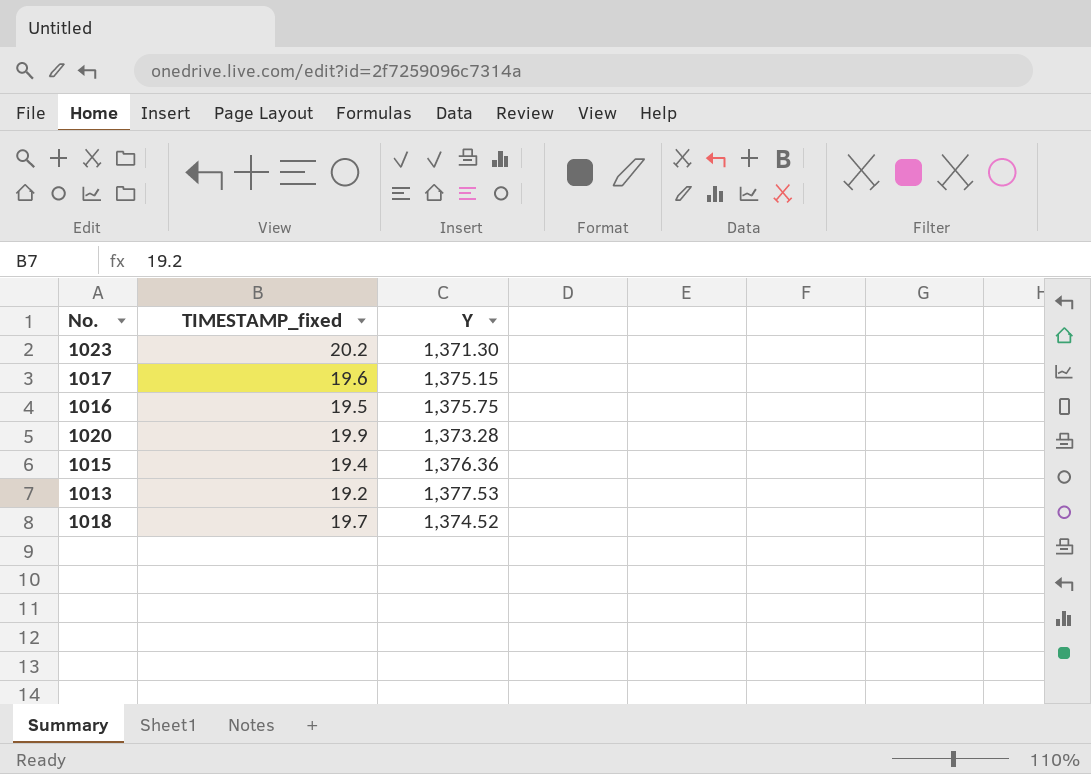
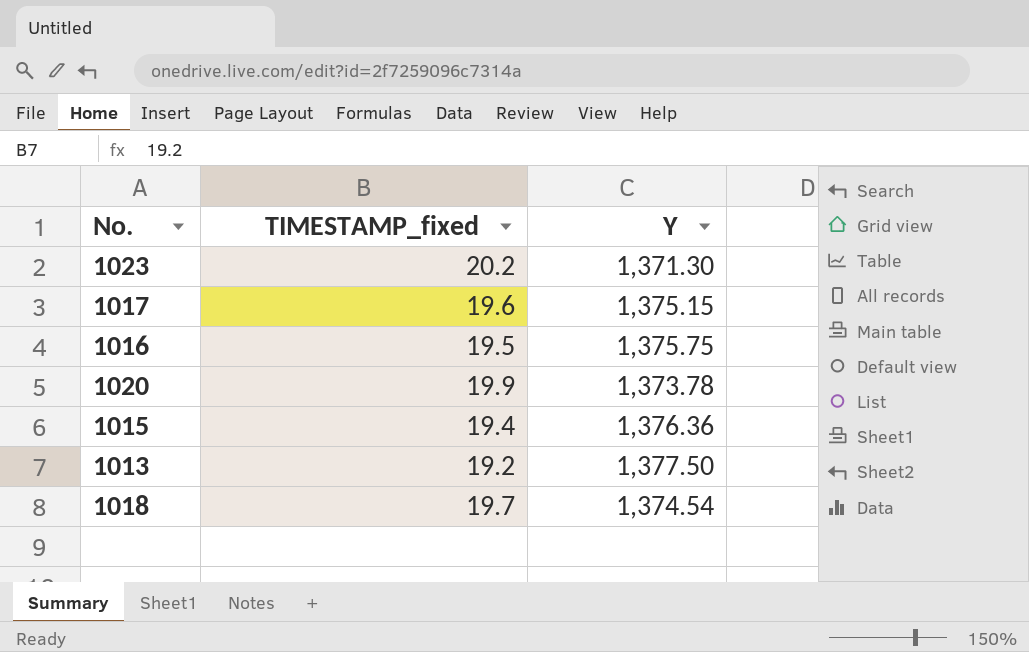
1020 | Y: 1,373.28 -> 1,373.78
1013 | Y: 1,377.53 -> 1,377.50
1018 | Y: 1,374.52 -> 1,374.54

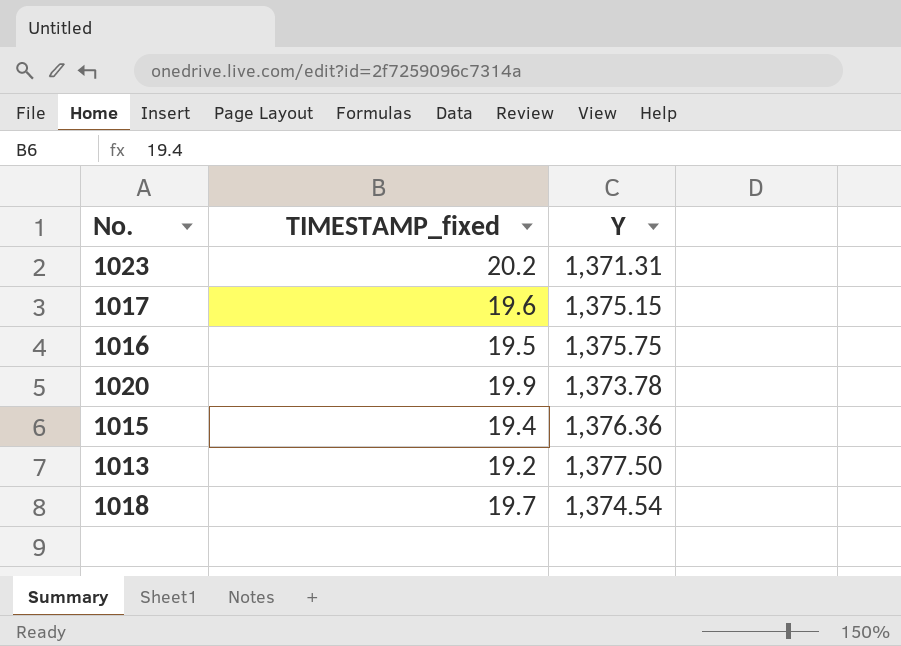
1023 | Y: 1,371.30 -> 1,371.31

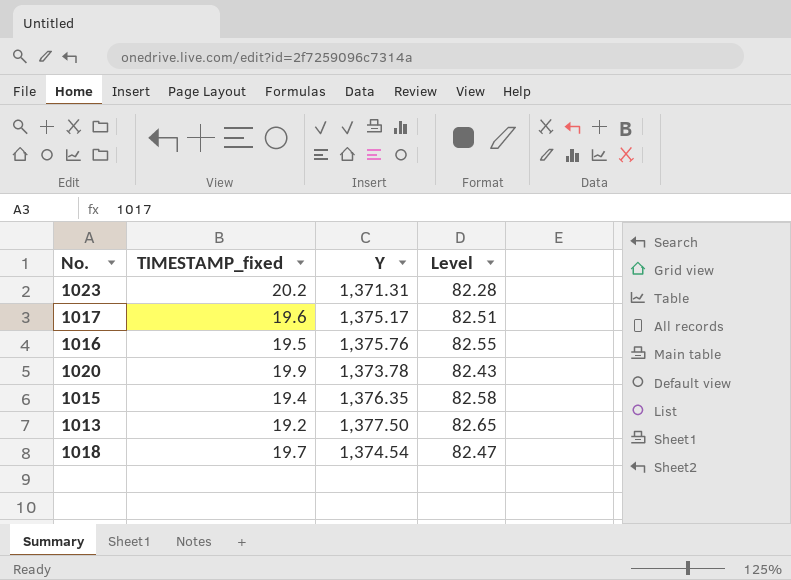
column Level | formula: none -> [Y] * 0.06
1017 | Y: 1,375.15 -> 1,375.17
1016 | Y: 1,375.75 -> 1,375.76
1015 | Y: 1,376.36 -> 1,376.35

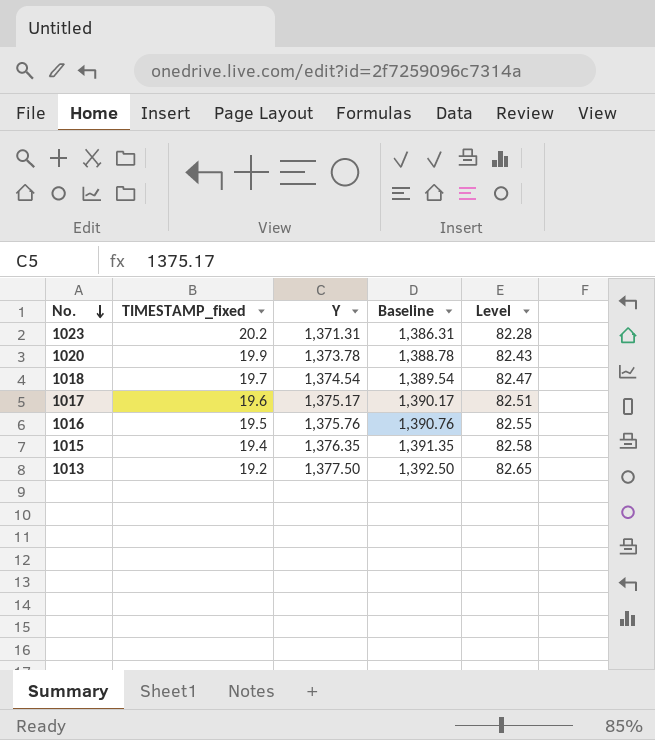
row order: none -> No. descending
column Baseline | formula: none -> [Y] + 15

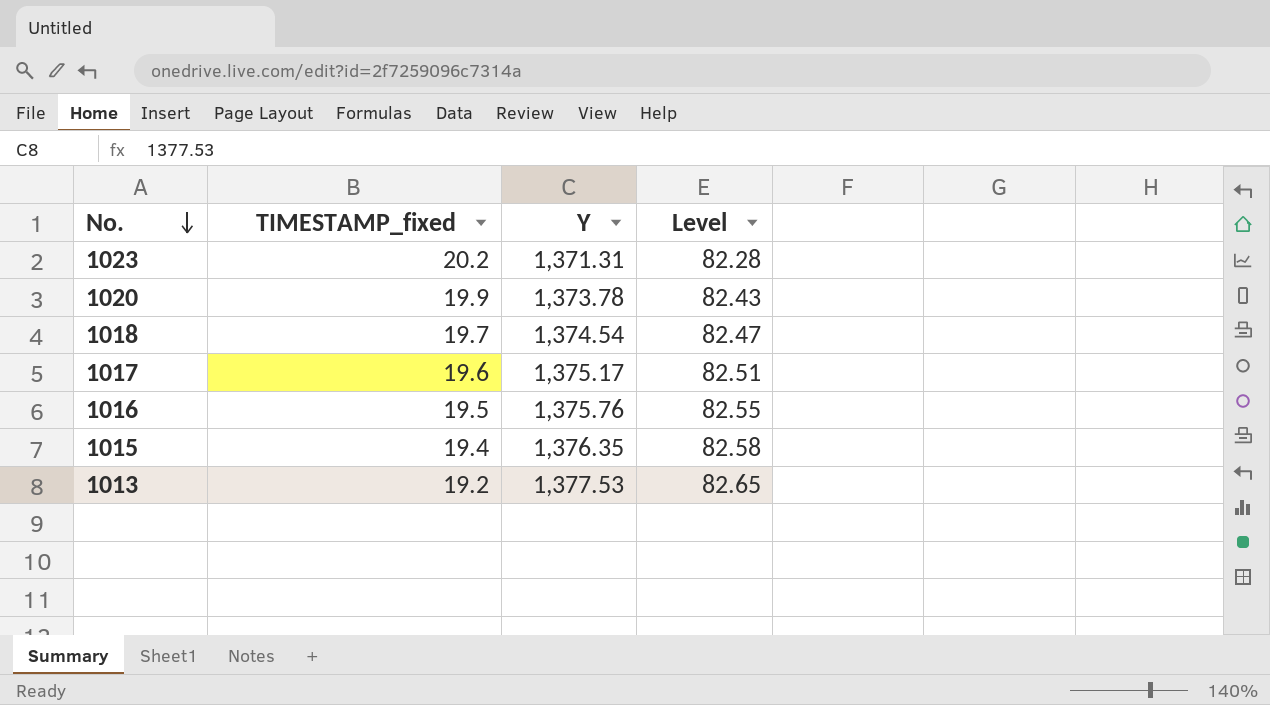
column Baseline | formula: [Y] + 15 -> none
1013 | Y: 1,377.50 -> 1,377.53

